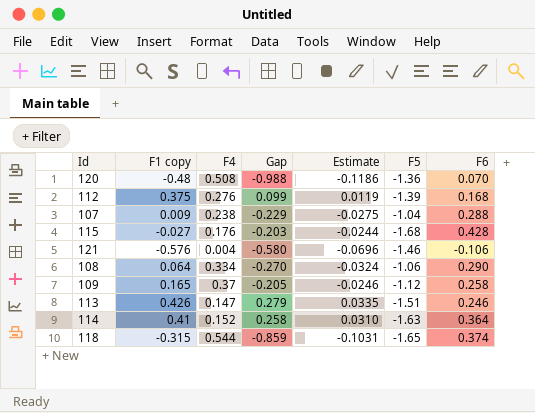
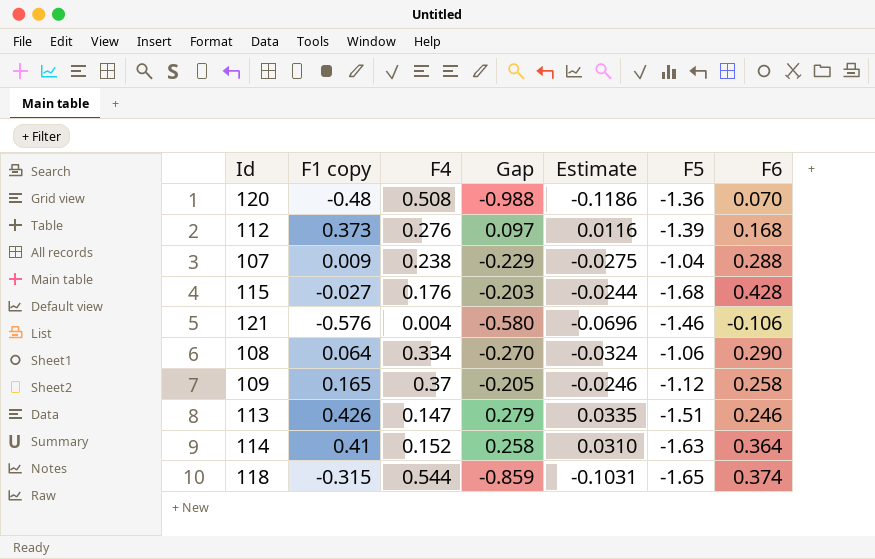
112 | F1 copy: 0.375 -> 0.373
112 | Gap: 0.099 -> 0.097
112 | Estimate: 0.0119 -> 0.0116

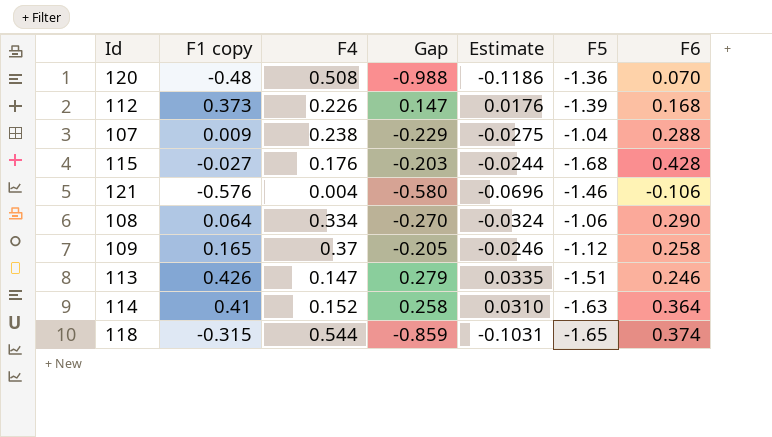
112 | F4: 0.276 -> 0.226
112 | Gap: 0.097 -> 0.147
112 | Estimate: 0.0116 -> 0.0176

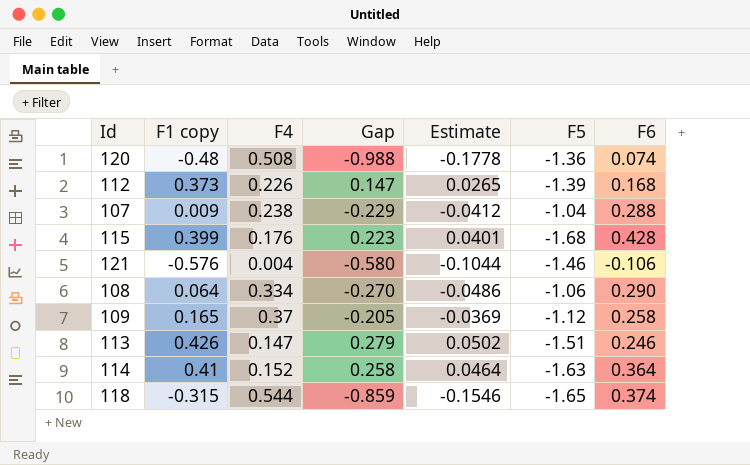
column Estimate | formula: [Gap] * 0.12 -> [Gap] * 0.18
120 | F6: 0.070 -> 0.074
115 | F1 copy: -0.027 -> 0.399
115 | Gap: -0.203 -> 0.223

